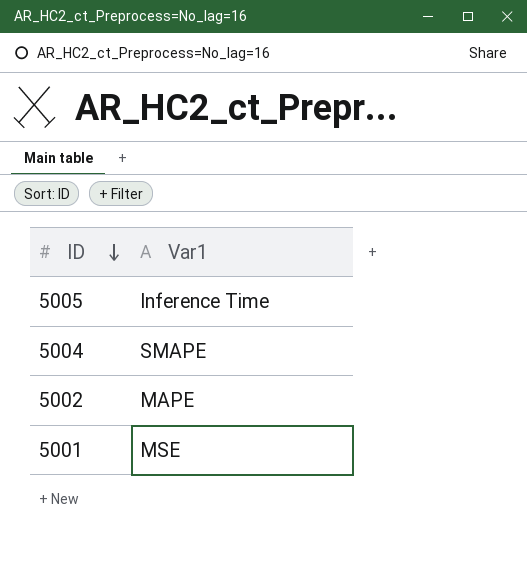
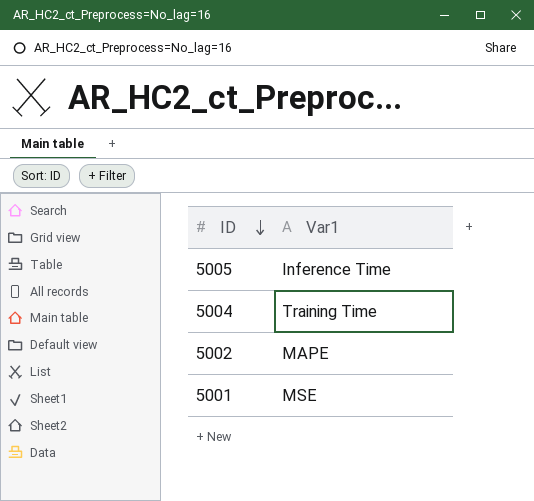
5004 | Var1: SMAPE -> Training Time

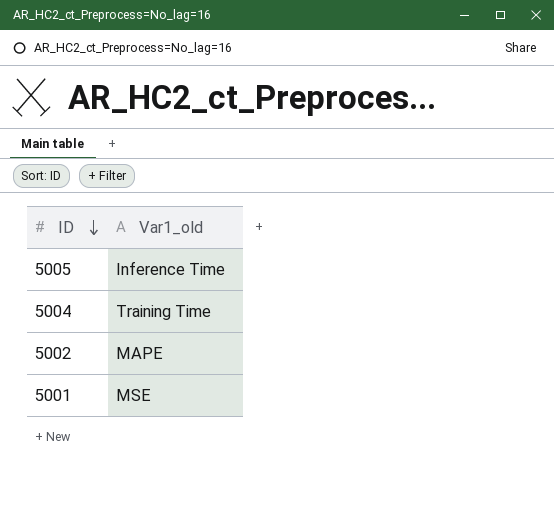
column name: Var1 -> Var1_old

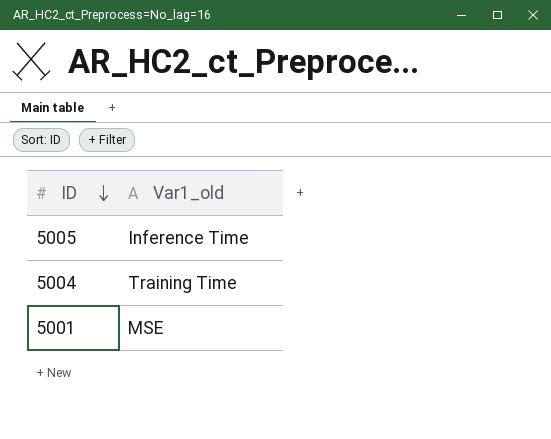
row 5002: MAPE -> none

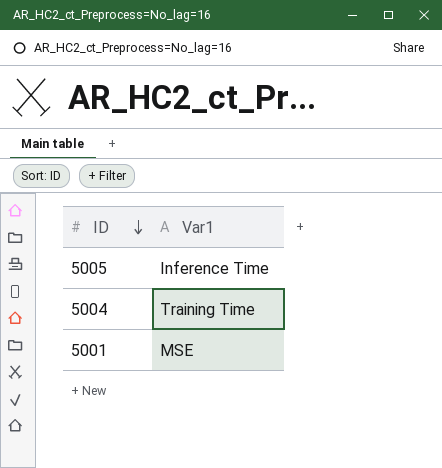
column name: Var1_old -> Var1

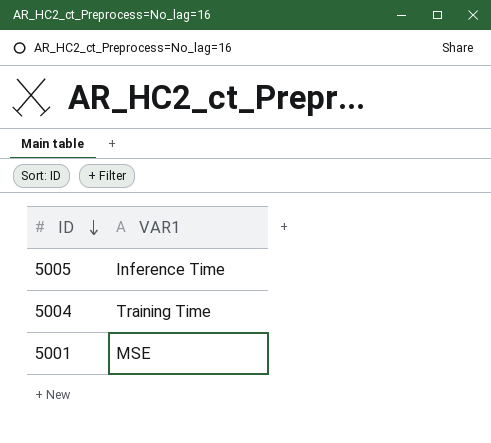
column name: Var1 -> VAR1

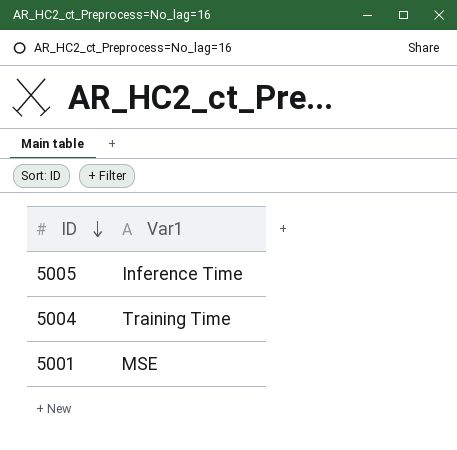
column name: VAR1 -> Var1

